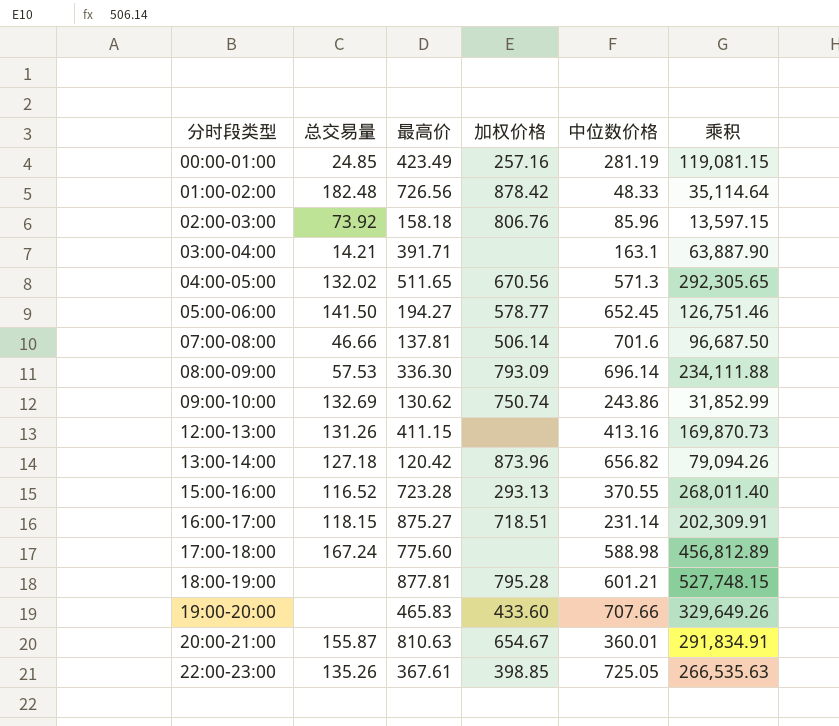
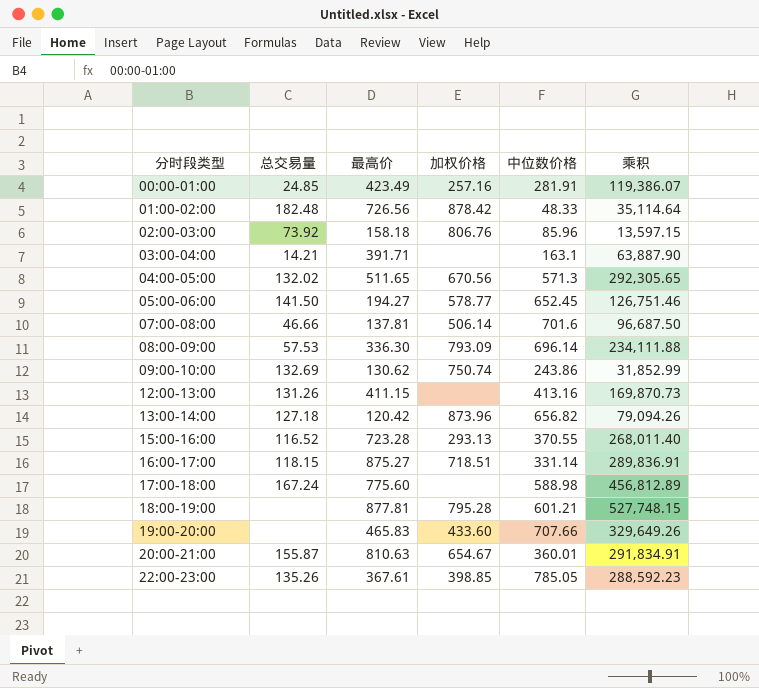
00:00-01:00 | 中位数价格: 281.19 -> 281.91
00:00-01:00 | 乘积: 119,081.15 -> 119,386.07
16:00-17:00 | 中位数价格: 231.14 -> 331.14
16:00-17:00 | 乘积: 202,309.91 -> 289,836.91
22:00-23:00 | 中位数价格: 725.05 -> 785.05
22:00-23:00 | 乘积: 266,535.63 -> 288,592.23

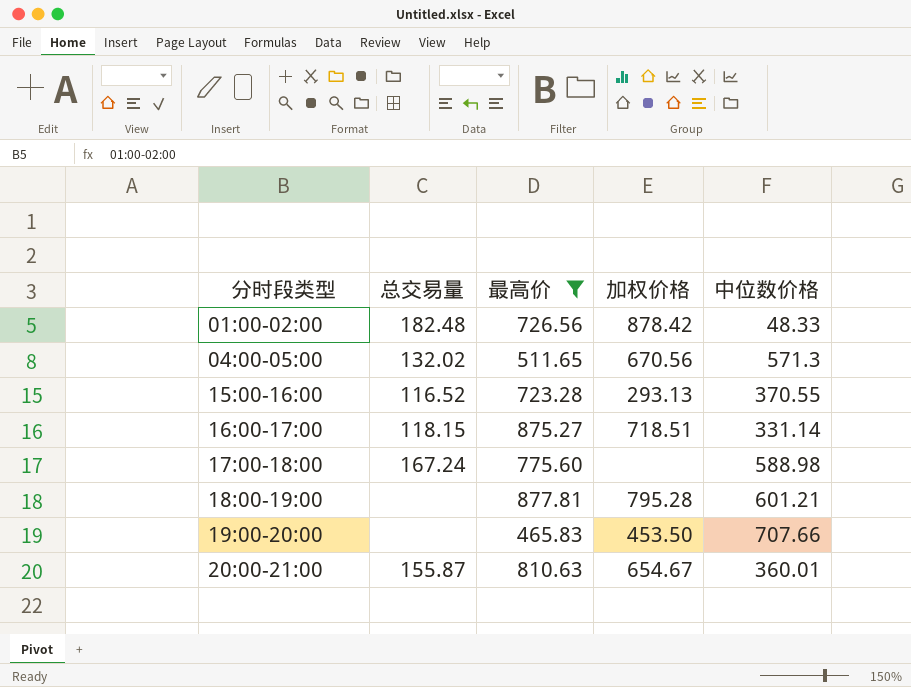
filter: none -> 最高价 >= 465.83
column 乘积 | formula: [最高价] * [中位数价格] -> none
19:00-20:00 | 加权价格: 433.60 -> 453.50

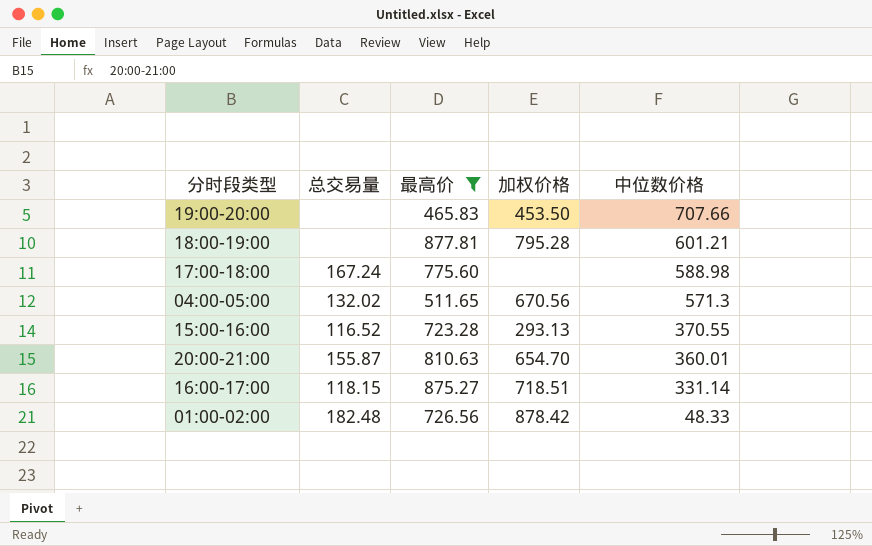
row order: 分时段类型 ascending -> 中位数价格 descending
20:00-21:00 | 加权价格: 654.67 -> 654.70

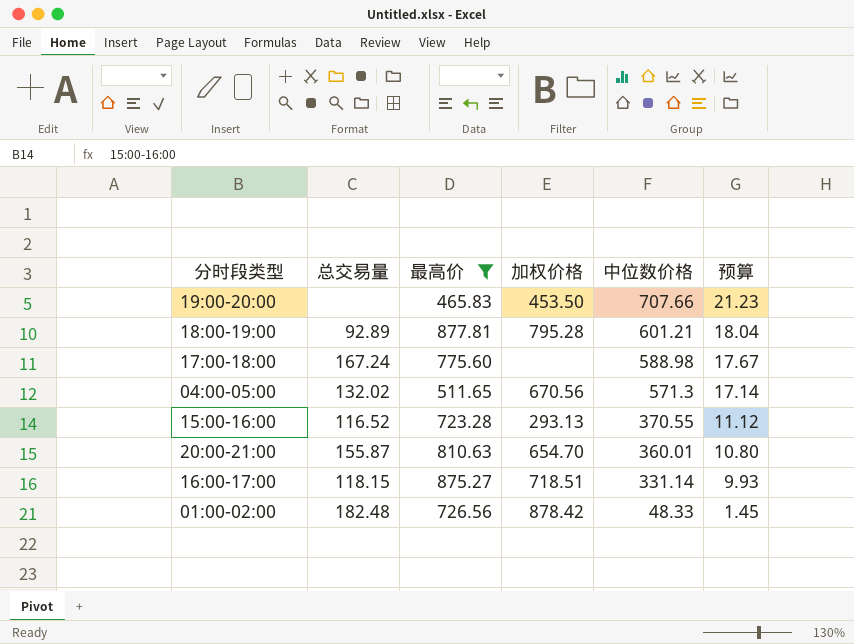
column 预算 | formula: none -> [中位数价格] * 0.03
18:00-19:00 | 总交易量: none -> 92.89

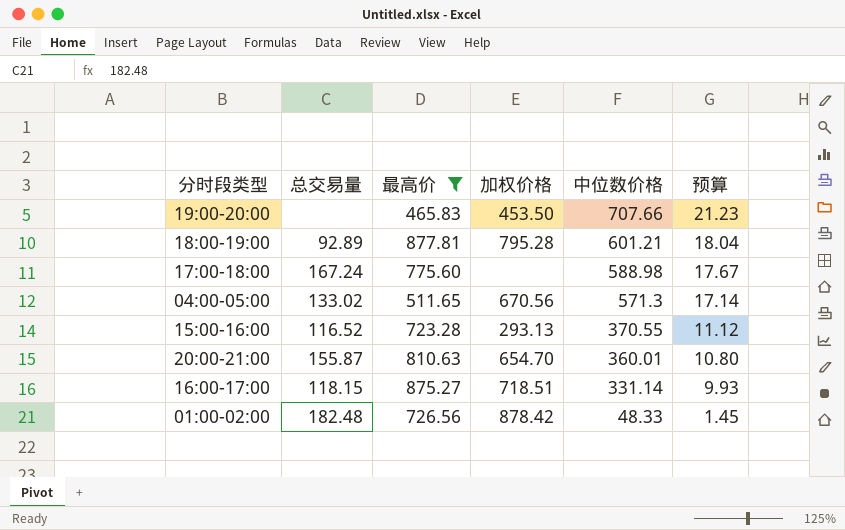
04:00-05:00 | 总交易量: 132.02 -> 133.02

